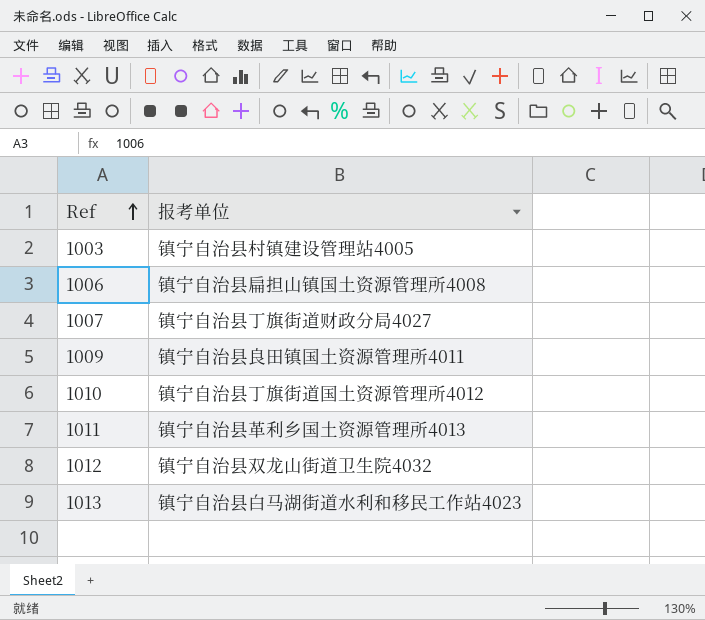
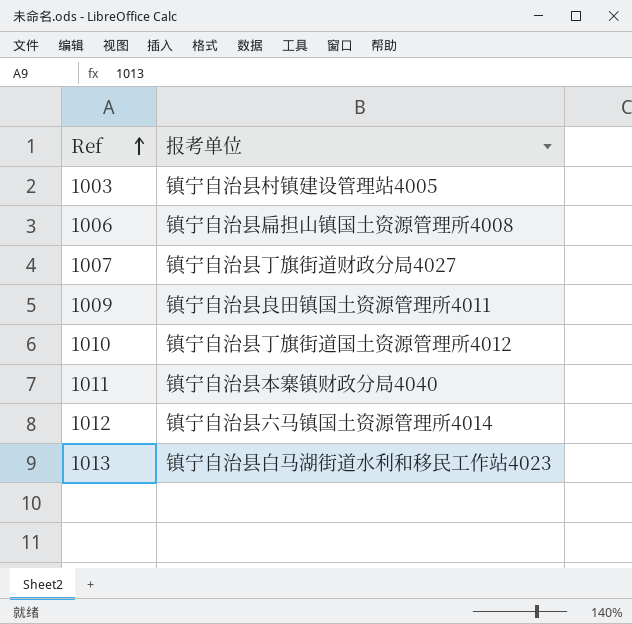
1011 | 报考单位: 镇宁自治县革利乡国土资源管理所4013 -> 镇宁自治县本寨镇财政分局4040
1012 | 报考单位: 镇宁自治县双龙山街道卫生院4032 -> 镇宁自治县六马镇国土资源管理所4014

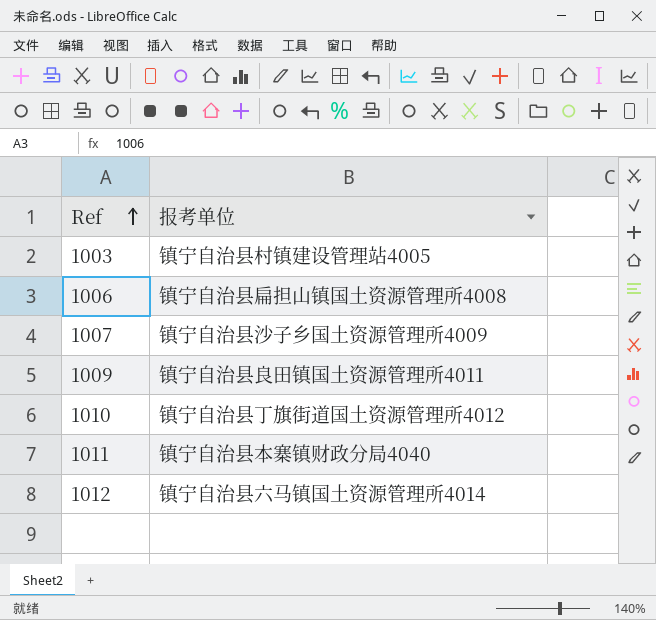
row 1013: 镇宁自治县白马湖街道水利和移民工作站4023 -> none
1007 | 报考单位: 镇宁自治县丁旗街道财政分局4027 -> 镇宁自治县沙子乡国土资源管理所4009

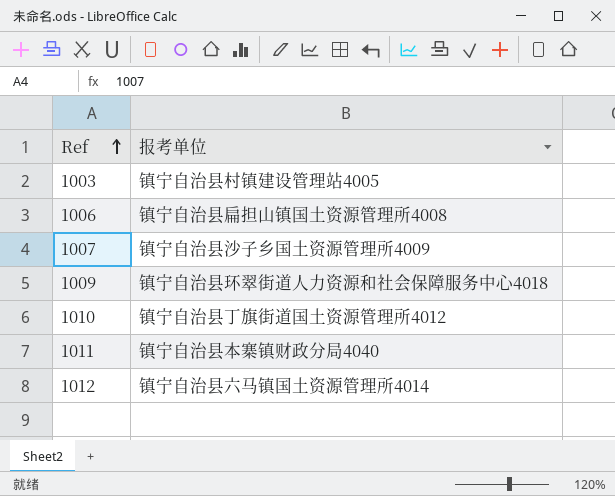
1009 | 报考单位: 镇宁自治县良田镇国土资源管理所4011 -> 镇宁自治县环翠街道人力资源和社会保障服务中心4018

